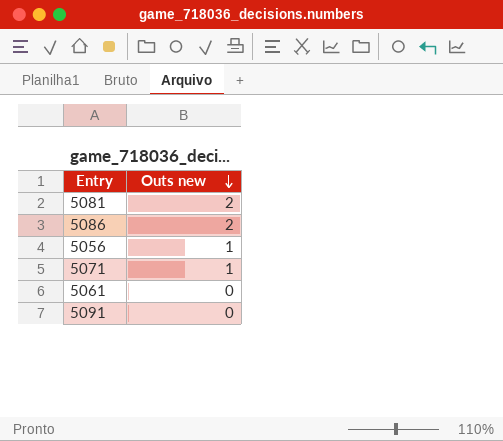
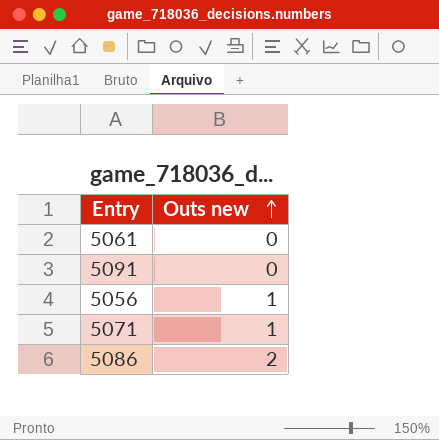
row order: Outs new descending -> Outs new ascending
row 5081: 2 -> none

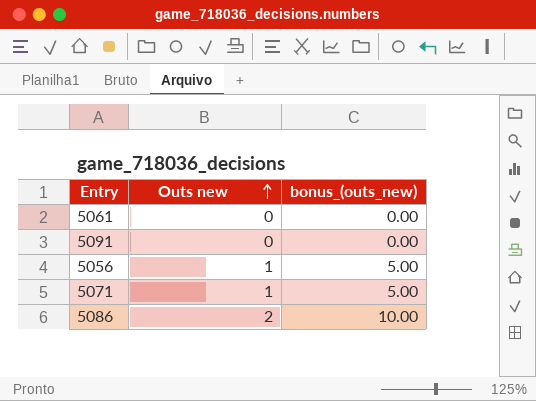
column bonus_(outs_new) | formula: none -> [Outs new] * 5

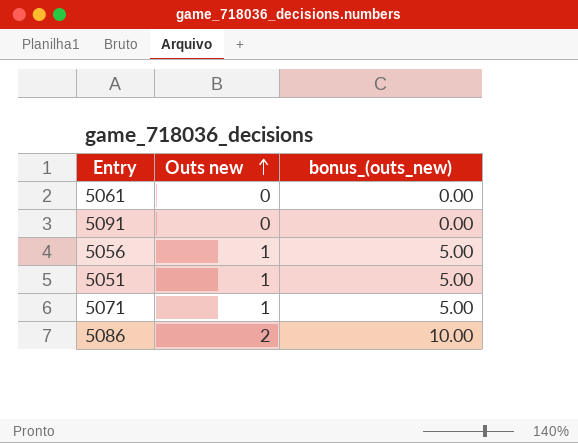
row 5051: none -> 1 | 5.00

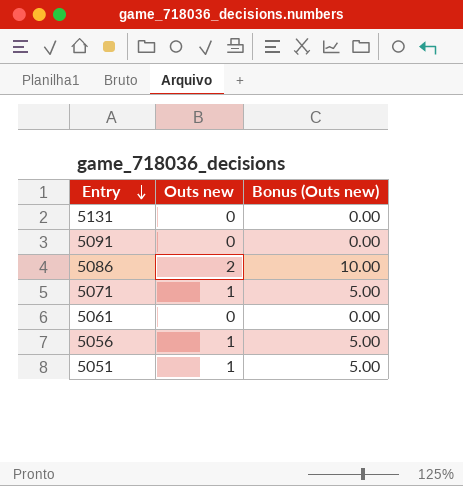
row order: Outs new ascending -> Entry descending
column name: bonus_(outs_new) -> Bonus (Outs new)
row 5131: none -> 0 | 0.00

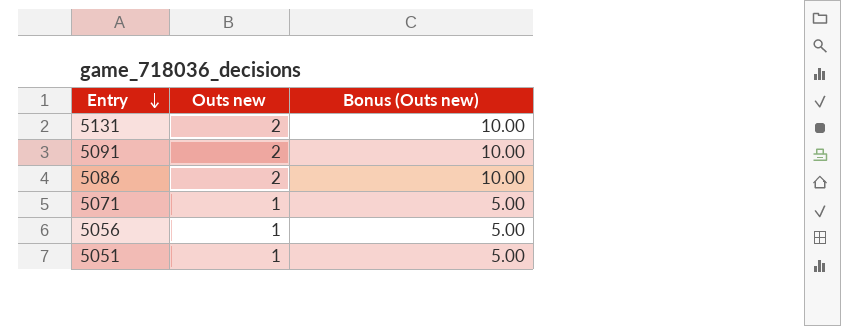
row 5061: 0 | 0.00 -> none
5131 | Outs new: 0 -> 2
5131 | Bonus (Outs new): 0.00 -> 10.00
5091 | Outs new: 0 -> 2
5091 | Bonus (Outs new): 0.00 -> 10.00

